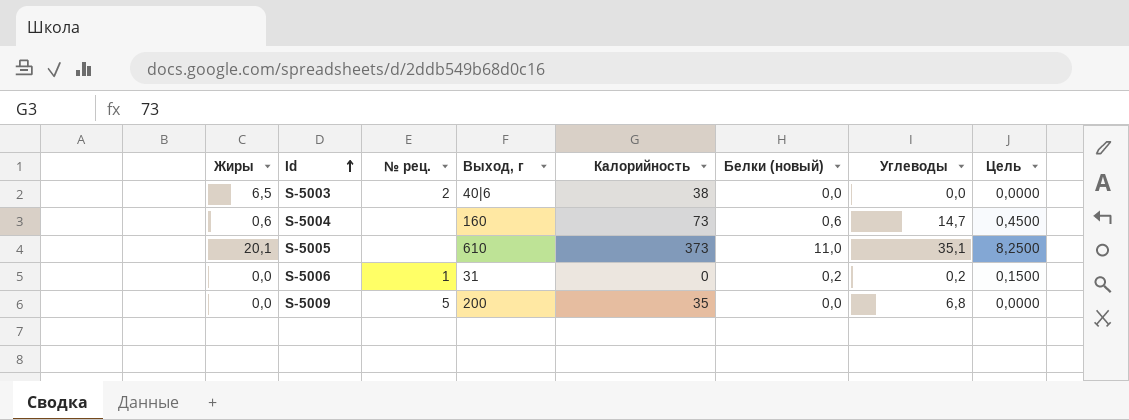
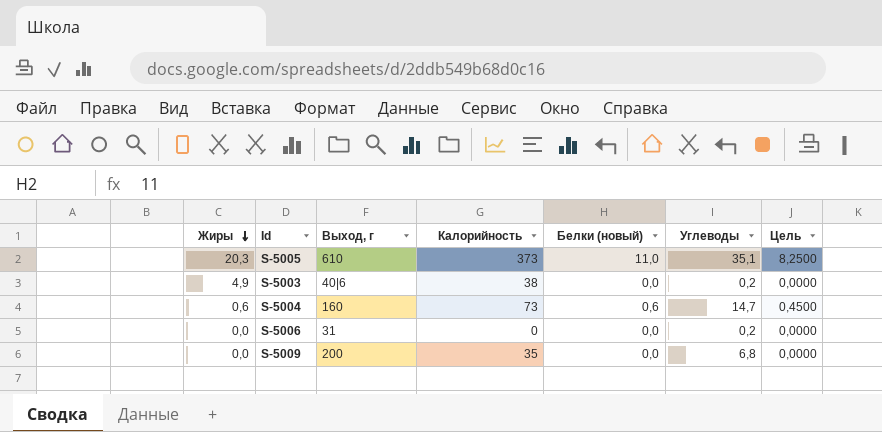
row order: Id ascending -> Жиры descending
column № рец. | position: 3 -> none
S-5005 | Жиры: 20,1 -> 20,3
S-5003 | Жиры: 6,5 -> 4,9
S-5003 | Углеводы: 0,0 -> 0,2
S-5006 | Белки (новый): 0,2 -> 0,0
S-5006 | Цель: 0,1500 -> 0,0000

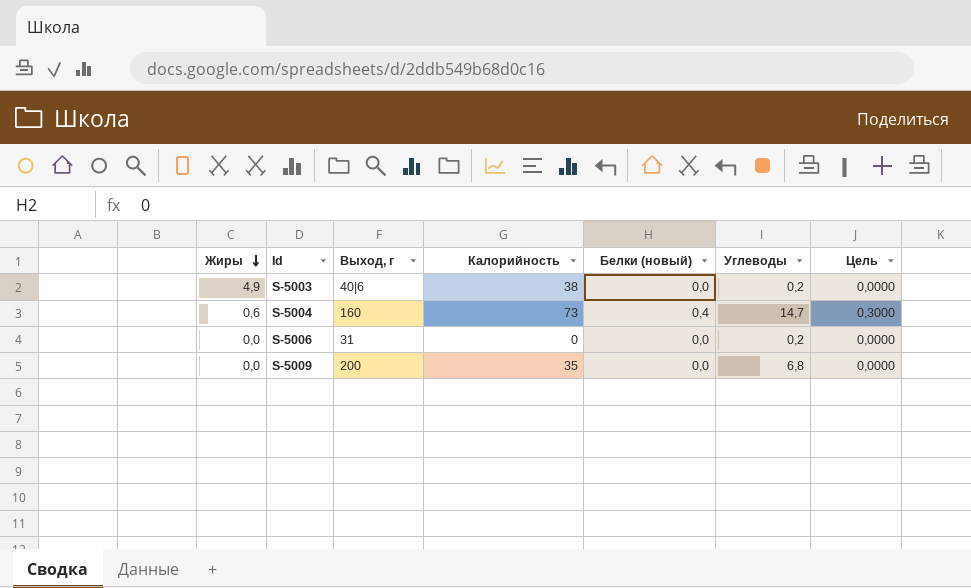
row S-5005: 20,3 | 610 | 373 | 11,0 | 35,1 | 8,2500 -> none
S-5004 | Белки (новый): 0,6 -> 0,4
S-5004 | Цель: 0,4500 -> 0,3000

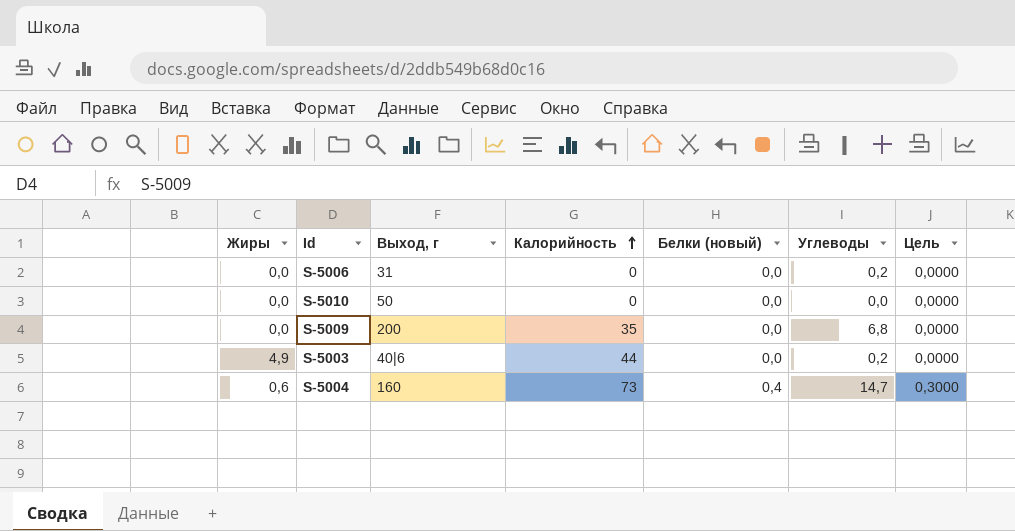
row order: Жиры descending -> Калорийность ascending
row S-5010: none -> 0,0 | 50 | 0 | 0,0 | 0,0 | 0,0000
S-5003 | Калорийность: 38 -> 44

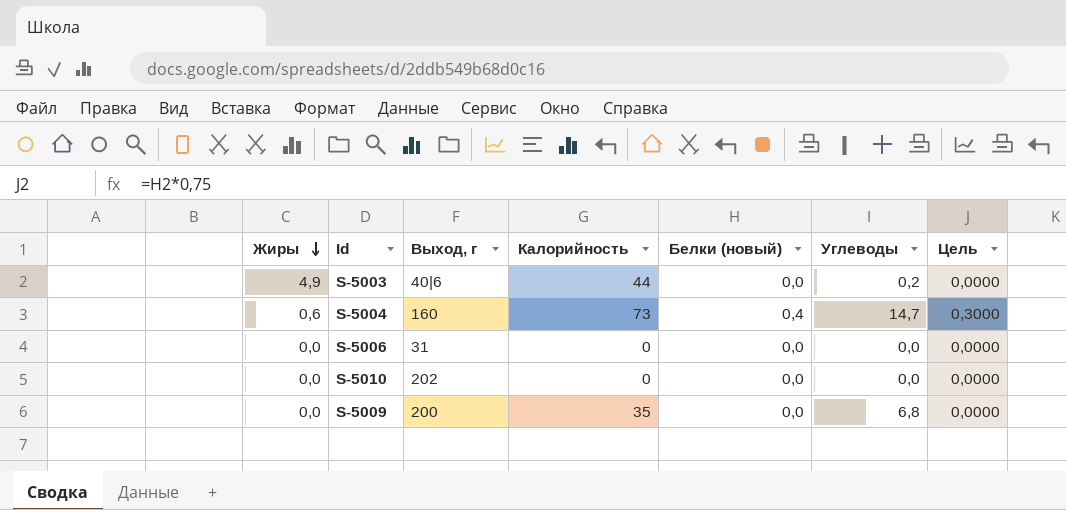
row order: Калорийность ascending -> Жиры descending
S-5006 | Углеводы: 0,2 -> 0,0
S-5010 | Выход, г: 50 -> 202

